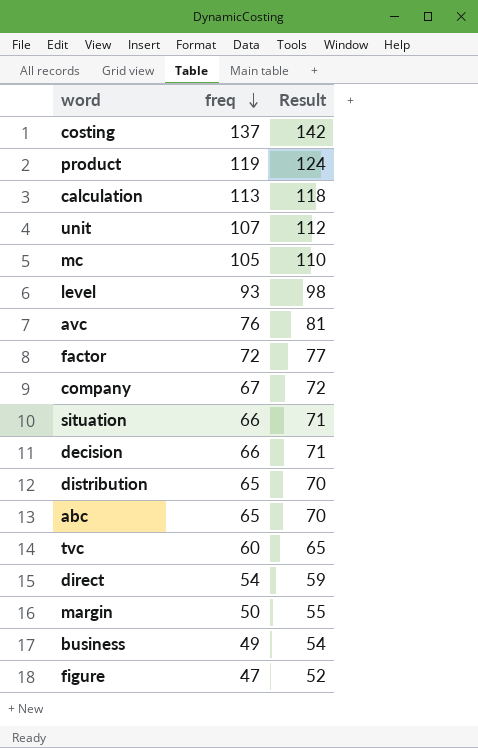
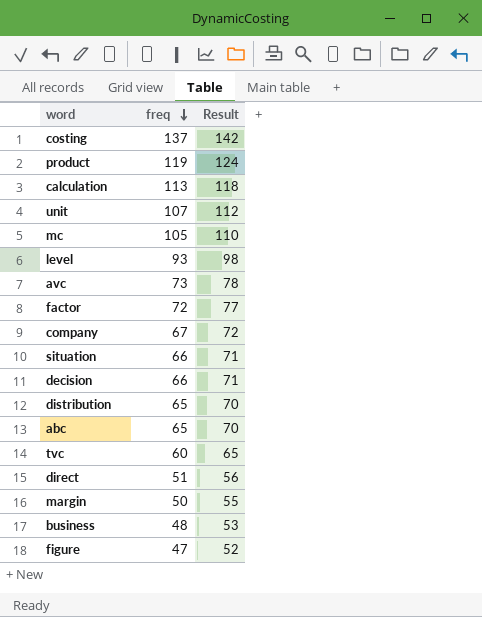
avc | freq: 76 -> 73
avc | Result: 81 -> 78
direct | freq: 54 -> 51
direct | Result: 59 -> 56
business | freq: 49 -> 48
business | Result: 54 -> 53

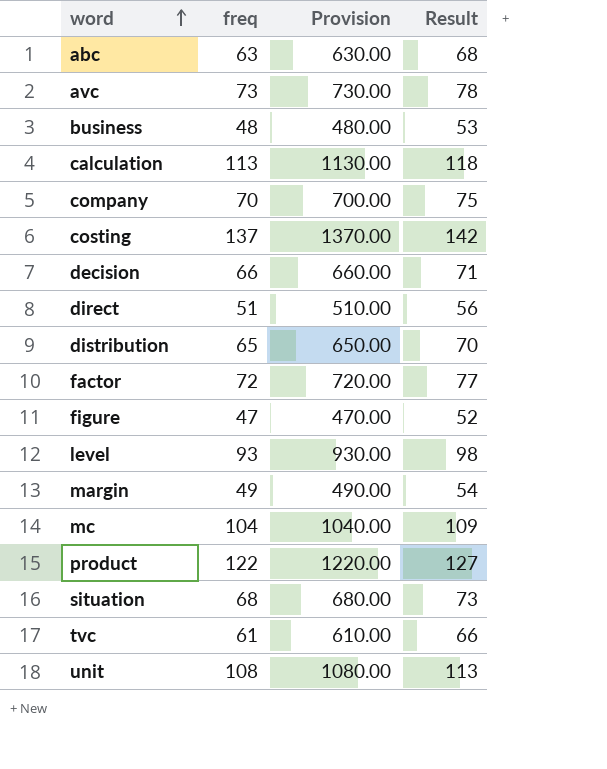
row order: freq descending -> word ascending
column Provision | formula: none -> [freq] * 10
abc | freq: 65 -> 63
abc | Result: 70 -> 68
company | freq: 67 -> 70
company | Result: 72 -> 75
margin | freq: 50 -> 49
margin | Result: 55 -> 54
mc | freq: 105 -> 104
mc | Result: 110 -> 109
product | freq: 119 -> 122
product | Result: 124 -> 127
situation | freq: 66 -> 68
situation | Result: 71 -> 73
tvc | freq: 60 -> 61
tvc | Result: 65 -> 66
unit | freq: 107 -> 108
unit | Result: 112 -> 113

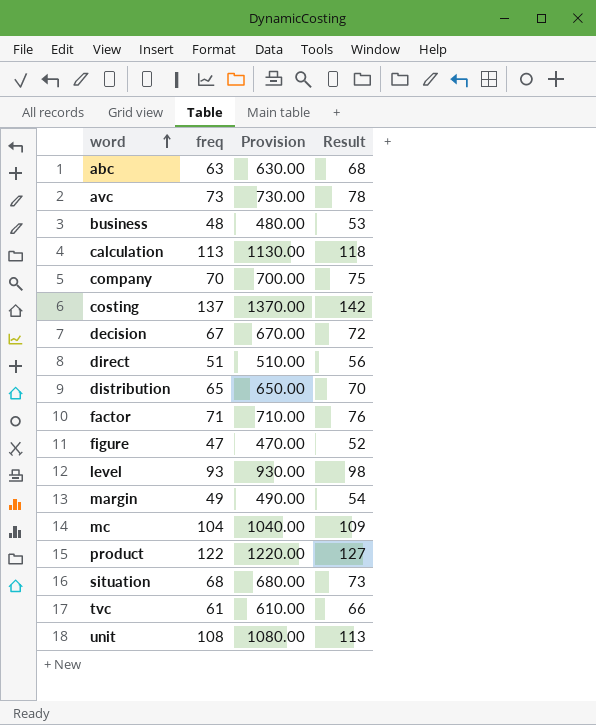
decision | freq: 66 -> 67
decision | Provision: 660.00 -> 670.00
decision | Result: 71 -> 72
factor | freq: 72 -> 71
factor | Provision: 720.00 -> 710.00
factor | Result: 77 -> 76

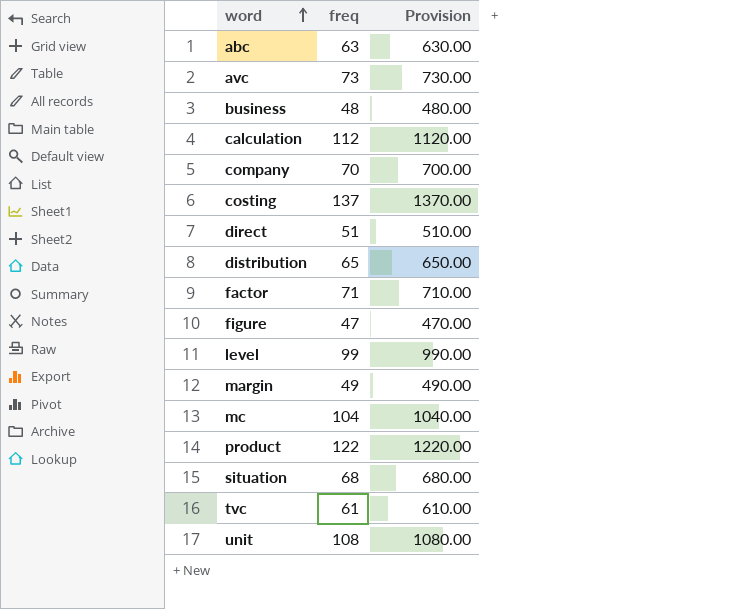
column Result | formula: [freq] + 5 -> none
row decision: 67 | 670.00 | 72 -> none
calculation | freq: 113 -> 112
calculation | Provision: 1130.00 -> 1120.00
level | freq: 93 -> 99
level | Provision: 930.00 -> 990.00

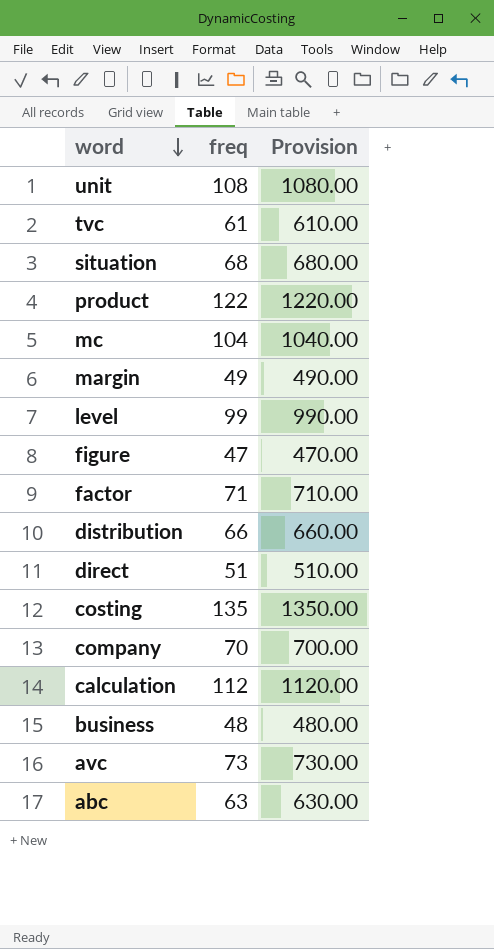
row order: word ascending -> word descending
distribution | freq: 65 -> 66
distribution | Provision: 650.00 -> 660.00
costing | freq: 137 -> 135
costing | Provision: 1370.00 -> 1350.00

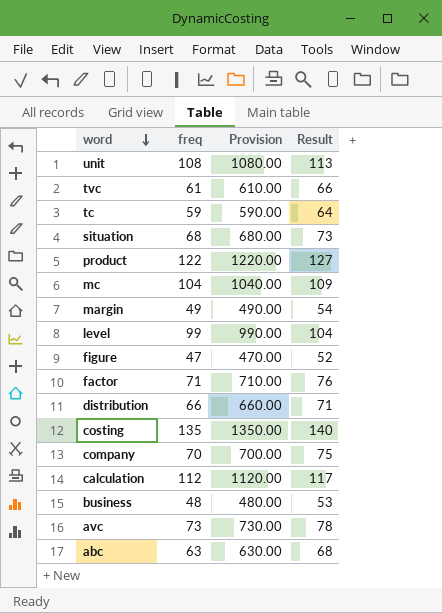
column Result | formula: none -> [freq] + 5
row direct: 51 | 510.00 -> none
row tc: none -> 59 | 590.00 | 64

